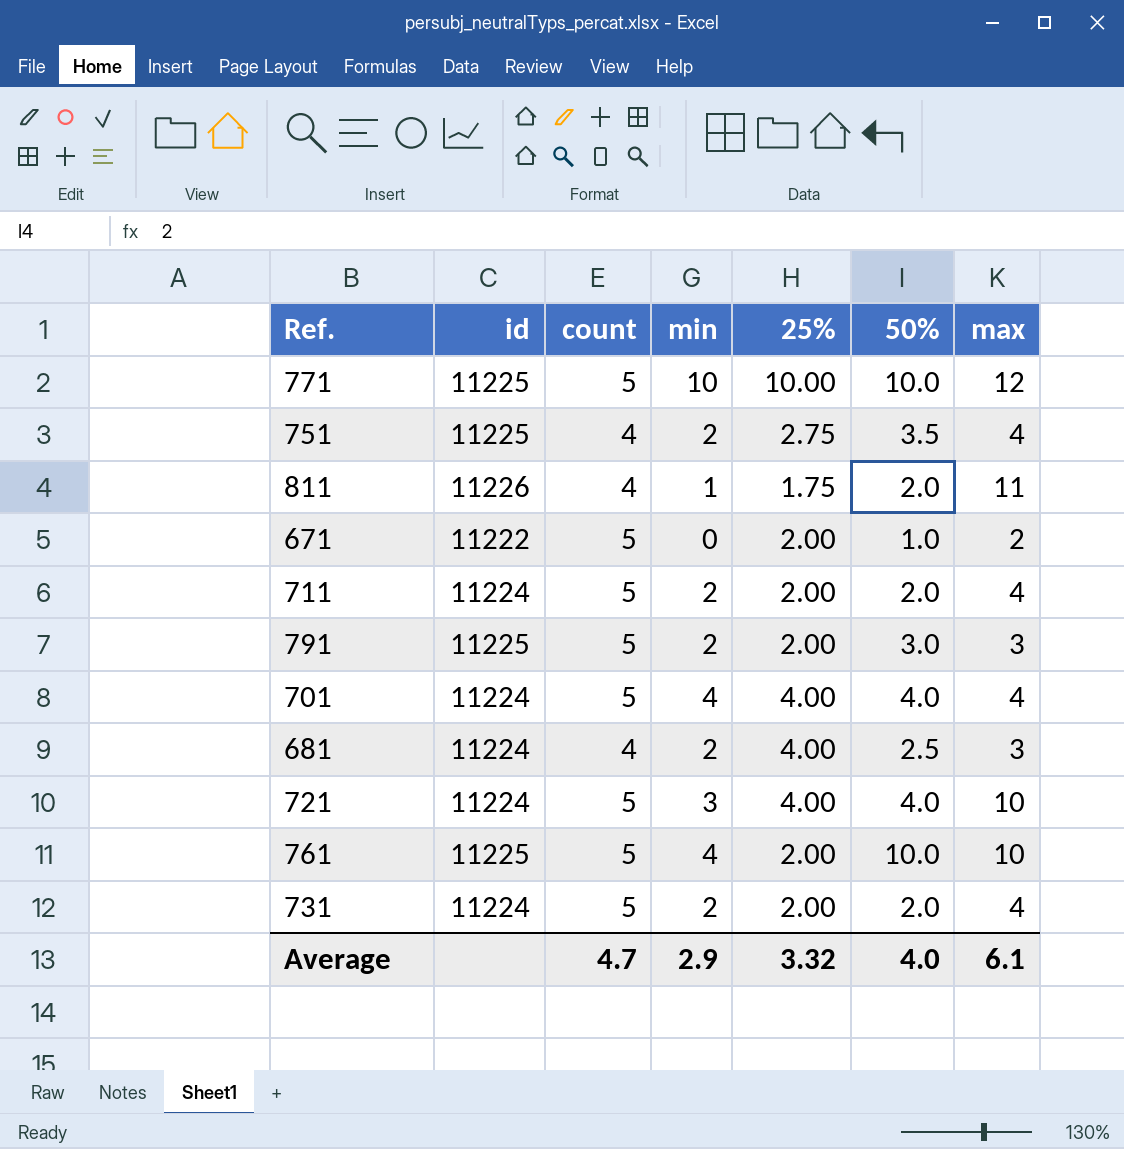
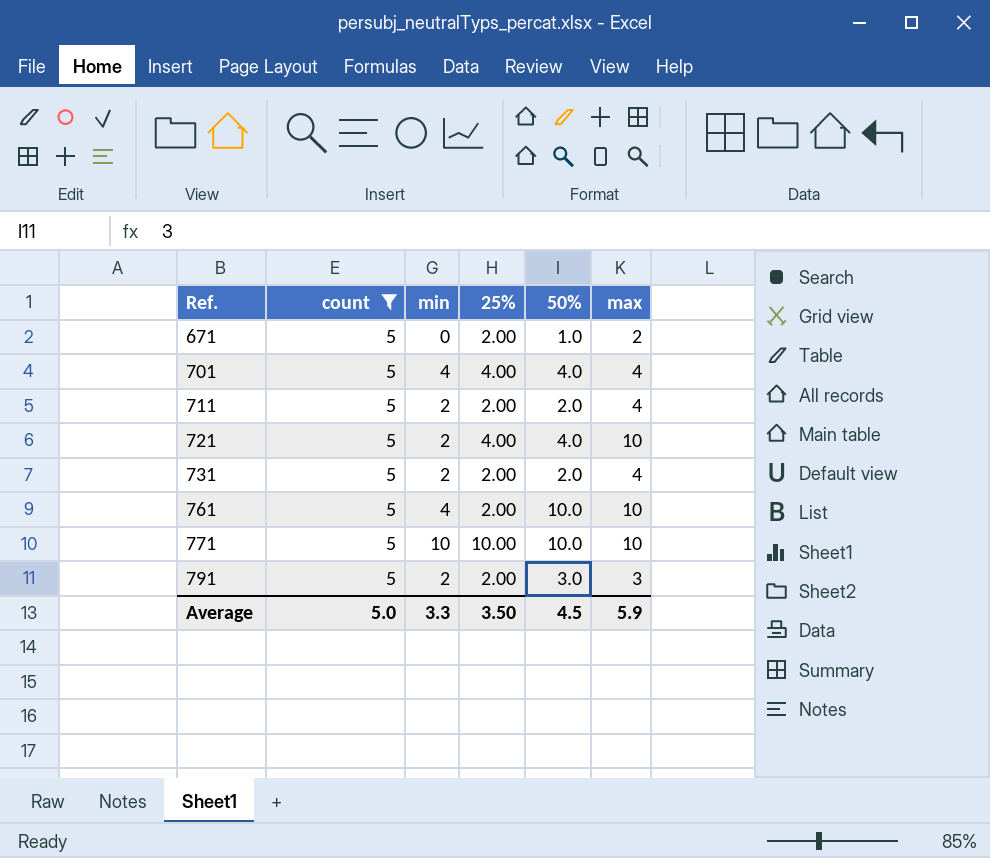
filter: none -> count = 5
row order: none -> Ref. ascending
column id | position: 2 -> none
721 | min: 3 -> 2
771 | max: 12 -> 10
Average | count: 4.7 -> 5.0
Average | min: 2.9 -> 3.3
Average | 25%: 3.32 -> 3.50
Average | 50%: 4.0 -> 4.5
Average | max: 6.1 -> 5.9

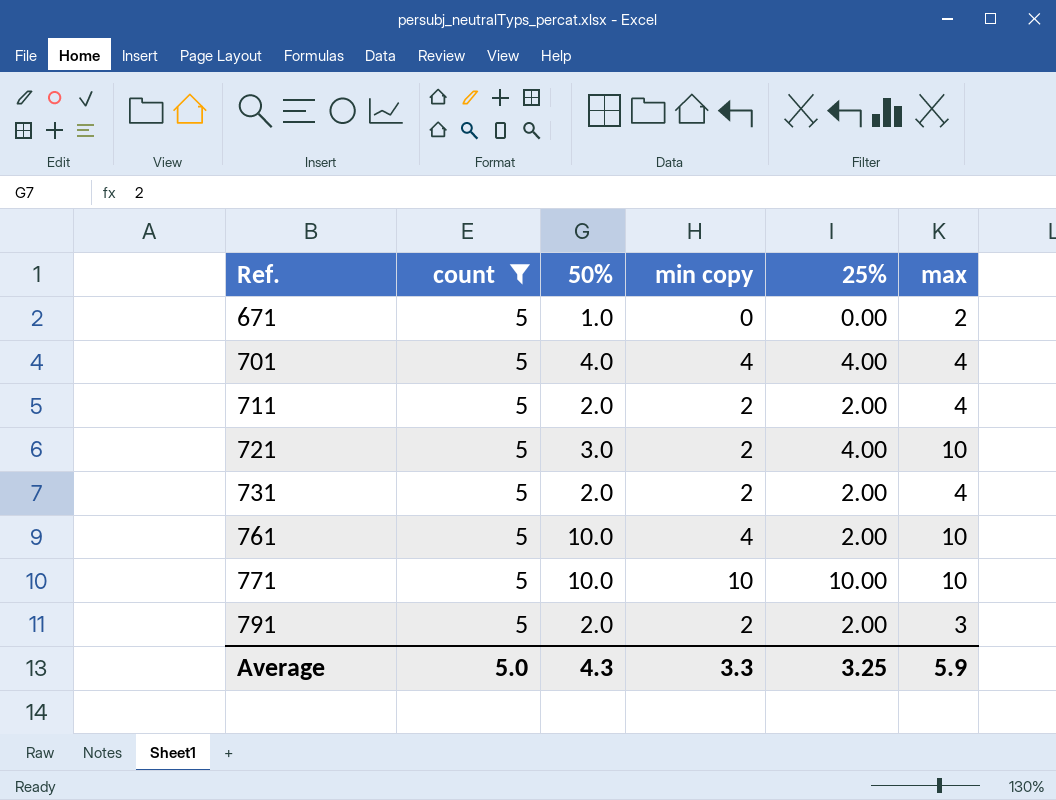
column 50% | position: 5 -> 3
column name: min -> min copy
671 | 25%: 2.00 -> 0.00
721 | 50%: 4.0 -> 3.0
791 | 50%: 3.0 -> 2.0
Average | 50%: 4.5 -> 4.3
Average | 25%: 3.50 -> 3.25

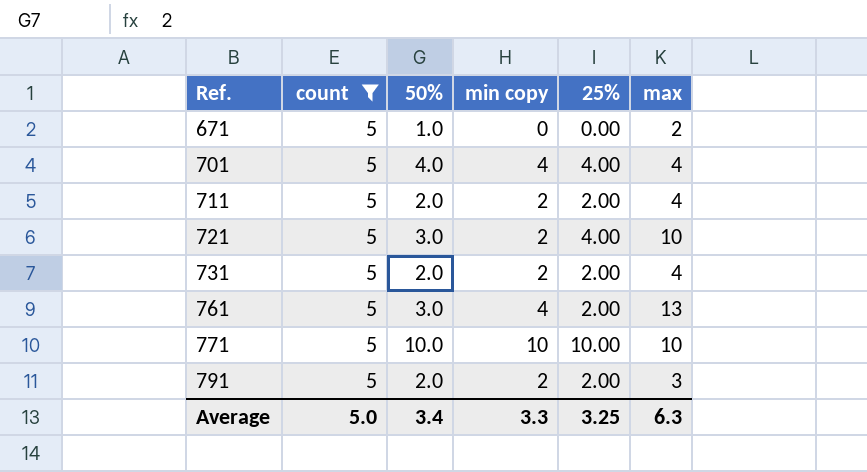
761 | 50%: 10.0 -> 3.0
761 | max: 10 -> 13
Average | 50%: 4.3 -> 3.4
Average | max: 5.9 -> 6.3

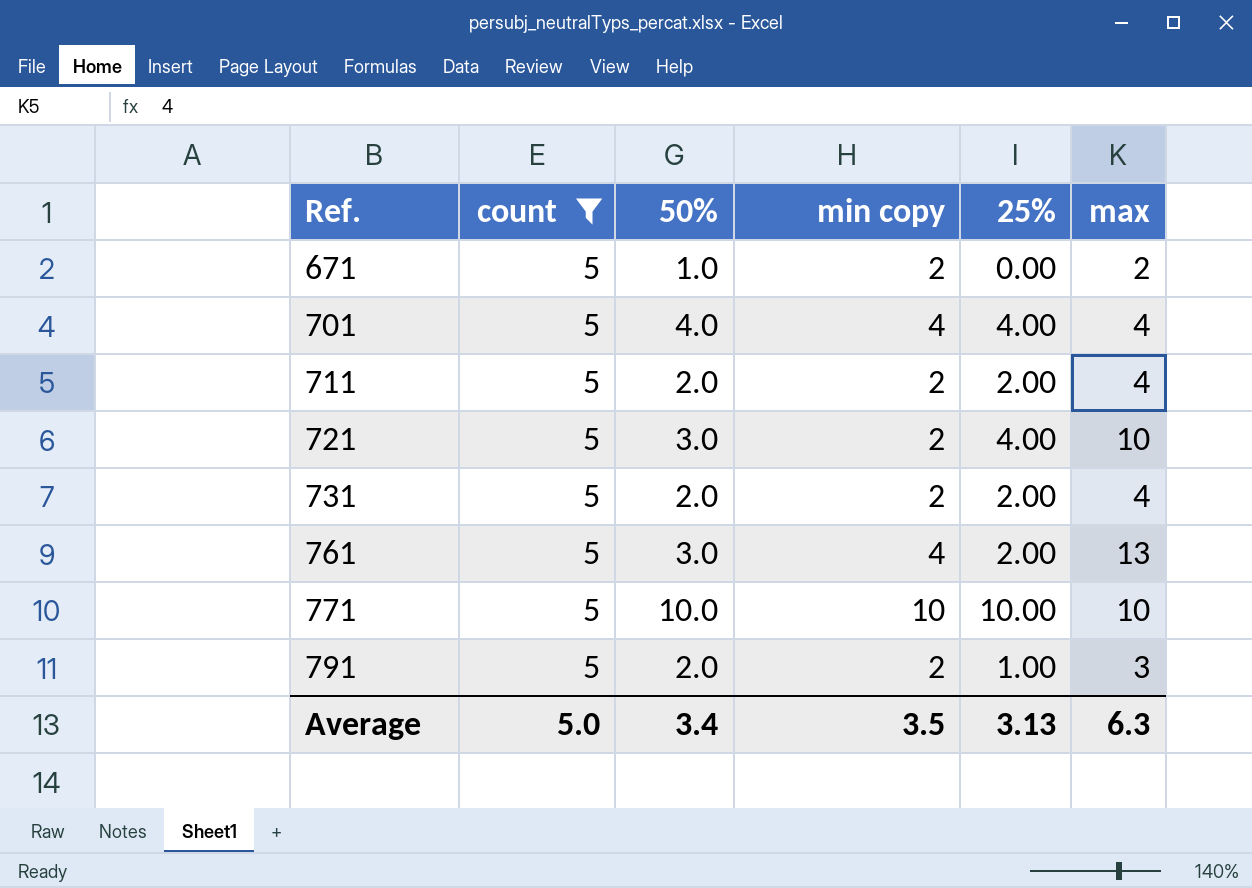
671 | min copy: 0 -> 2
791 | 25%: 2.00 -> 1.00
Average | min copy: 3.3 -> 3.5
Average | 25%: 3.25 -> 3.13

